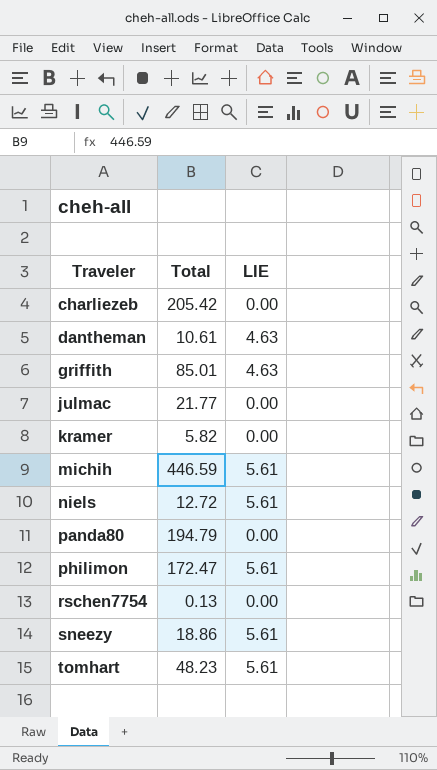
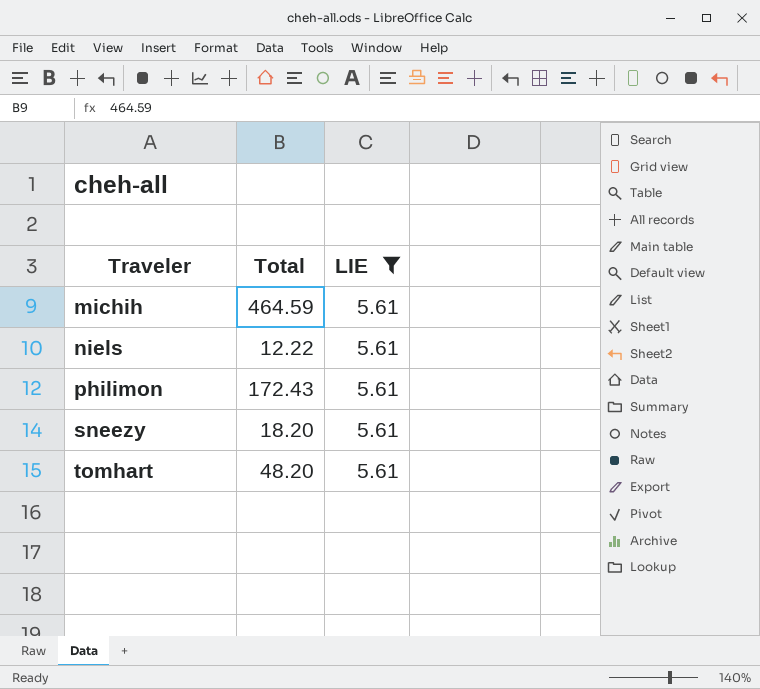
filter: none -> LIE = 5.61
michih | Total: 446.59 -> 464.59
niels | Total: 12.72 -> 12.22
philimon | Total: 172.47 -> 172.43
sneezy | Total: 18.86 -> 18.20
tomhart | Total: 48.23 -> 48.20

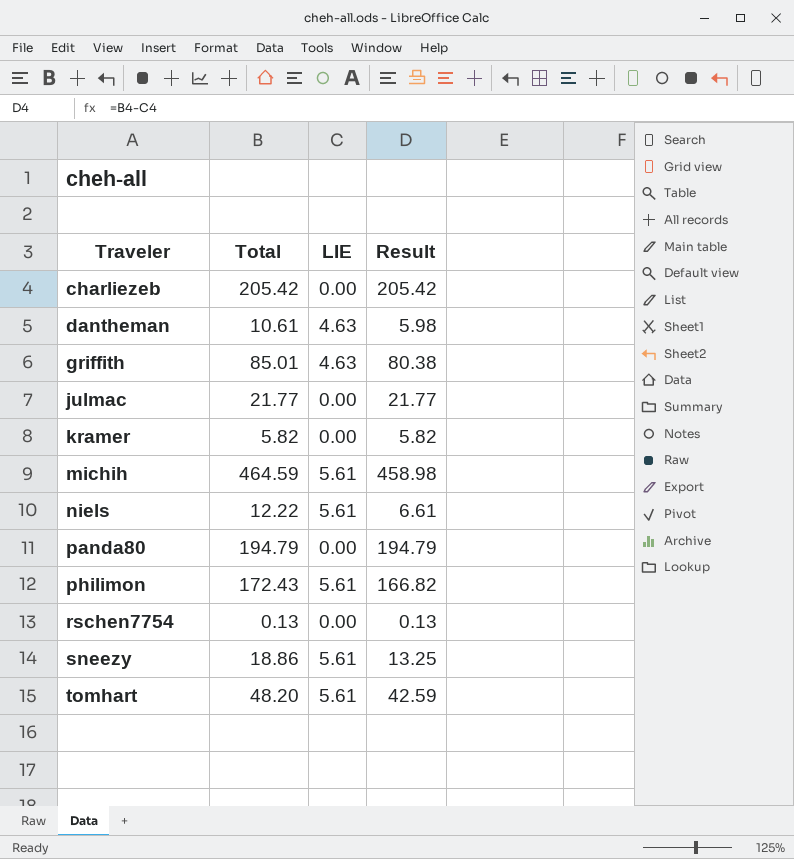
filter: LIE = 5.61 -> none
column Result | formula: none -> [Total] - [LIE]
sneezy | Total: 18.20 -> 18.86

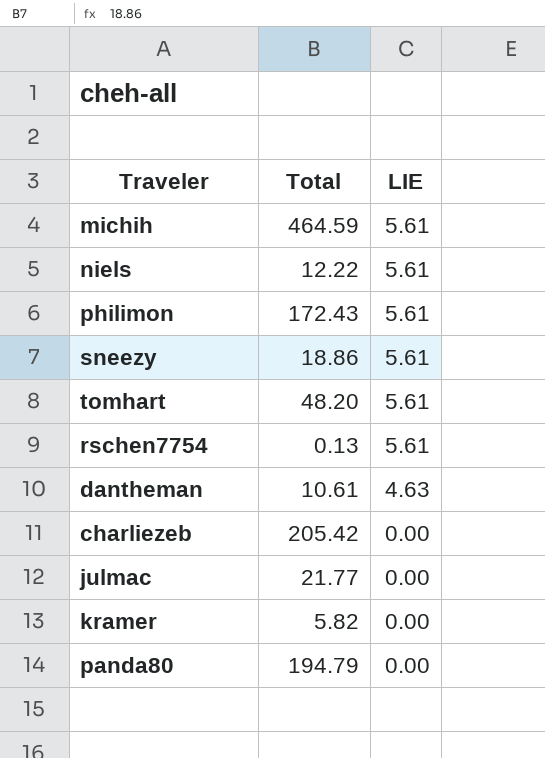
row order: Traveler ascending -> LIE descending
column Result | formula: [Total] - [LIE] -> none
row griffith: 85.01 | 4.63 | 80.38 -> none
rschen7754 | LIE: 0.00 -> 5.61

